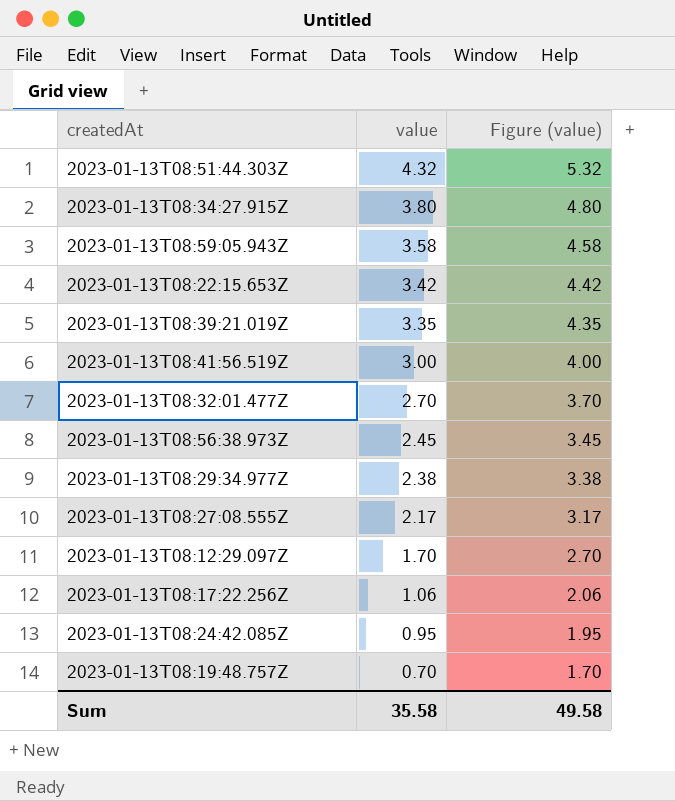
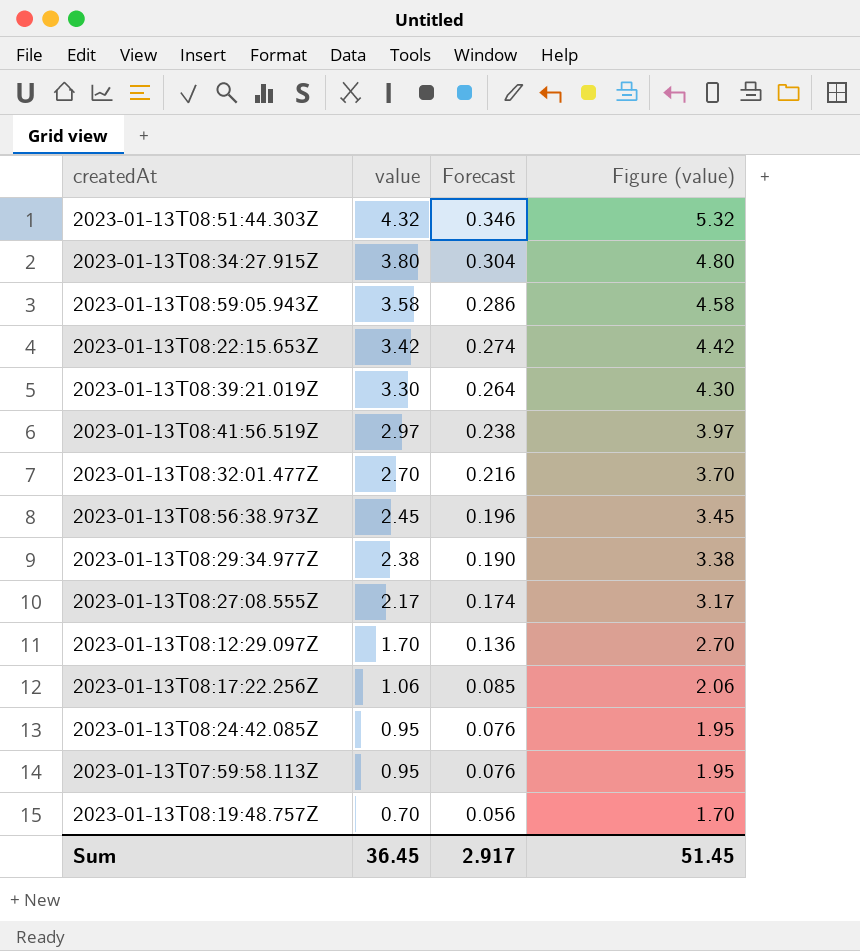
column Forecast | formula: none -> [value] * 0.08
2023-01-13T08:39:21.019Z | value: 3.35 -> 3.30
2023-01-13T08:39:21.019Z | Figure (value): 4.35 -> 4.30
2023-01-13T08:41:56.519Z | value: 3.00 -> 2.97
2023-01-13T08:41:56.519Z | Figure (value): 4.00 -> 3.97
row 2023-01-13T07:59:58.113Z: none -> 0.95 | 0.076 | 1.95
Sum | value: 35.58 -> 36.45
Sum | Figure (value): 49.58 -> 51.45

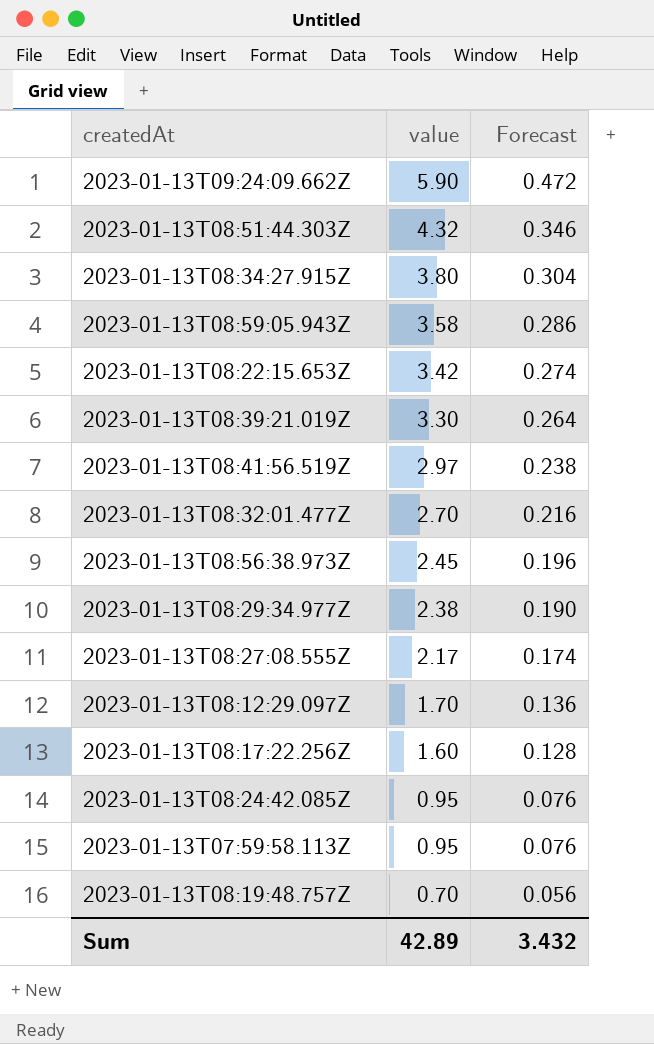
column Figure (value) | formula: [value] + 1 -> none
row 2023-01-13T09:24:09.662Z: none -> 5.90 | 0.472
2023-01-13T08:17:22.256Z | value: 1.06 -> 1.60
2023-01-13T08:17:22.256Z | Forecast: 0.085 -> 0.128
Sum | value: 36.45 -> 42.89
Sum | Forecast: 2.917 -> 3.432

